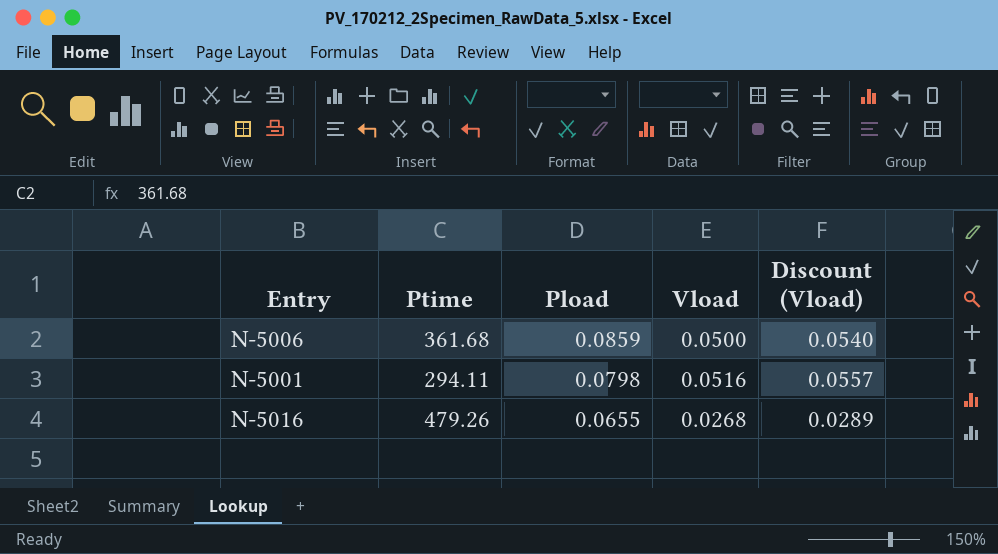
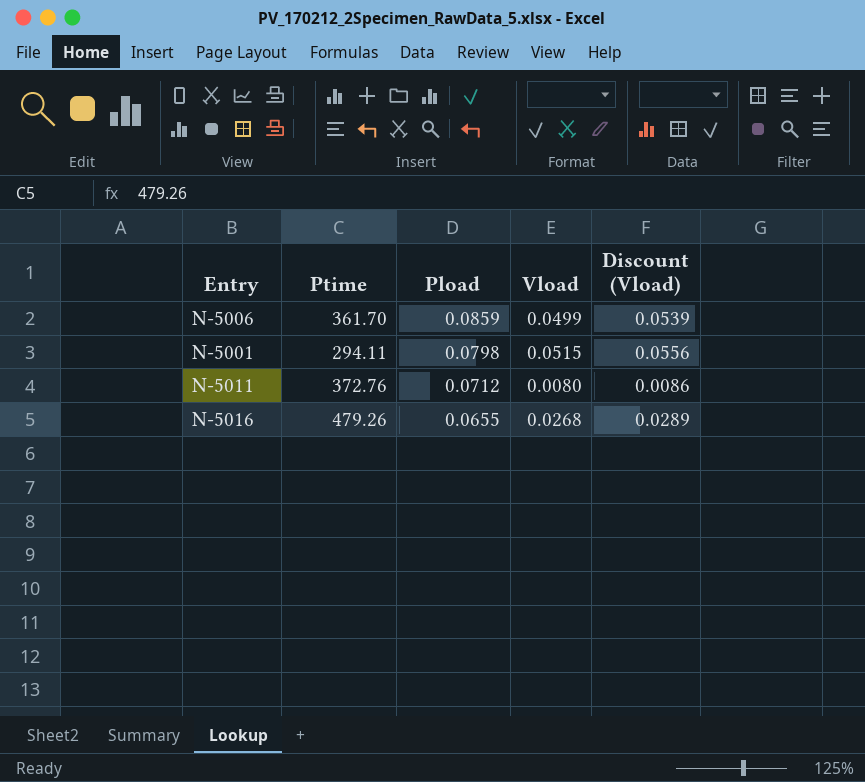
N-5006 | Ptime: 361.68 -> 361.70
N-5006 | Vload: 0.0500 -> 0.0499
N-5006 | Discount (Vload): 0.0540 -> 0.0539
N-5001 | Vload: 0.0516 -> 0.0515
N-5001 | Discount (Vload): 0.0557 -> 0.0556
row N-5011: none -> 372.76 | 0.0712 | 0.0080 | 0.0086

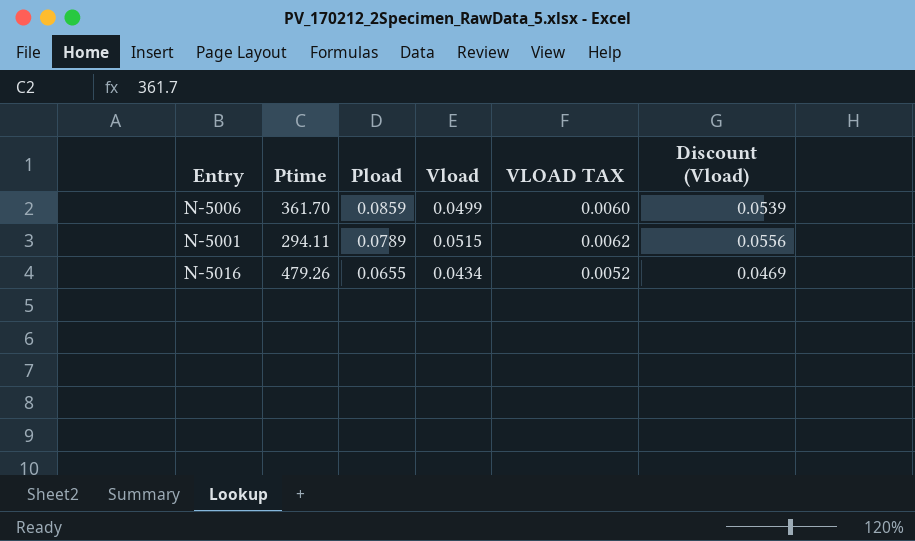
column VLOAD TAX | formula: none -> [Vload] * 0.12
row N-5011: 372.76 | 0.0712 | 0.0080 | 0.0086 -> none
N-5001 | Pload: 0.0798 -> 0.0789
N-5016 | Vload: 0.0268 -> 0.0434
N-5016 | Discount (Vload): 0.0289 -> 0.0469

